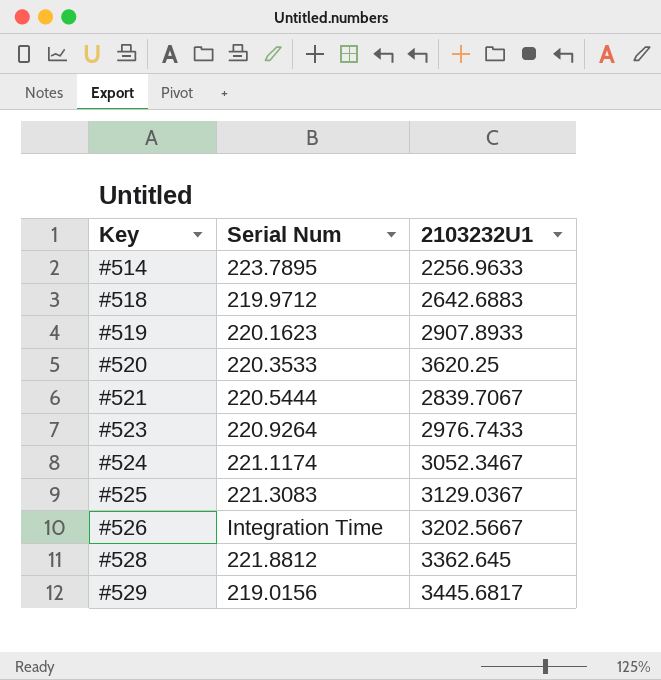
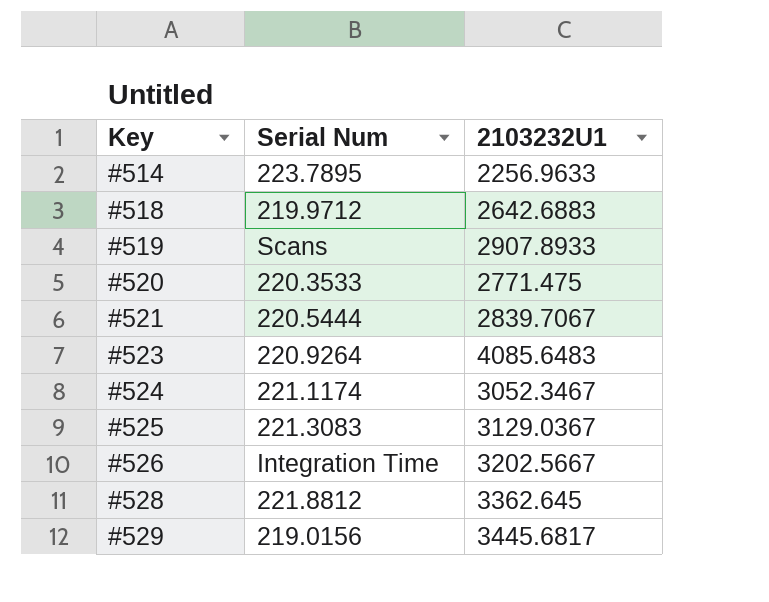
#519 | Serial Num: 220.1623 -> Scans
#520 | 2103232U1: 3620.25 -> 2771.475
#523 | 2103232U1: 2976.7433 -> 4085.6483

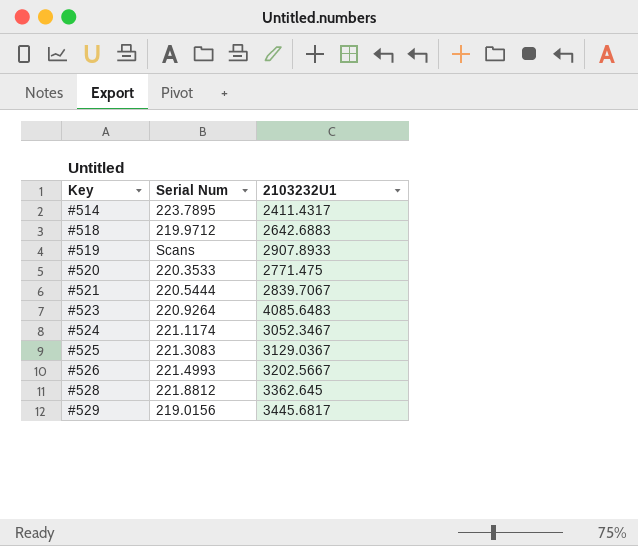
#514 | 2103232U1: 2256.9633 -> 2411.4317
#526 | Serial Num: Integration Time -> 221.4993

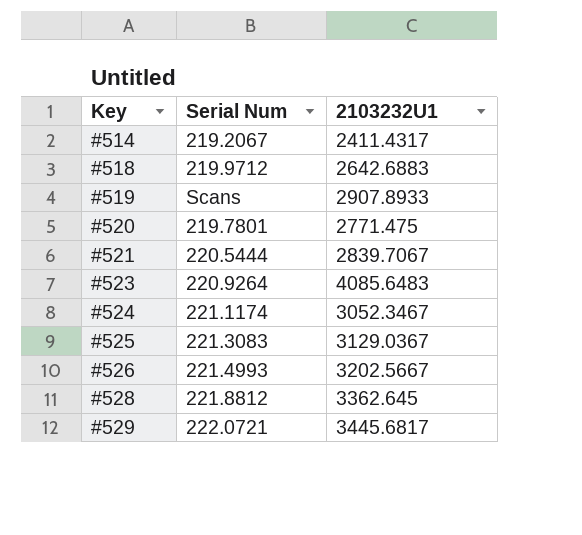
#514 | Serial Num: 223.7895 -> 219.2067
#520 | Serial Num: 220.3533 -> 219.7801
#529 | Serial Num: 219.0156 -> 222.0721

